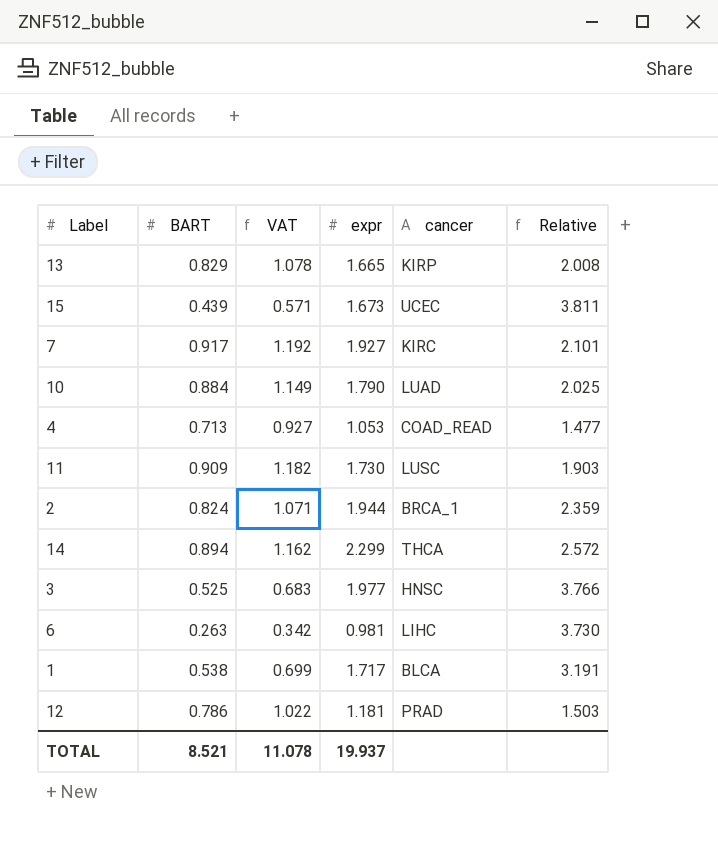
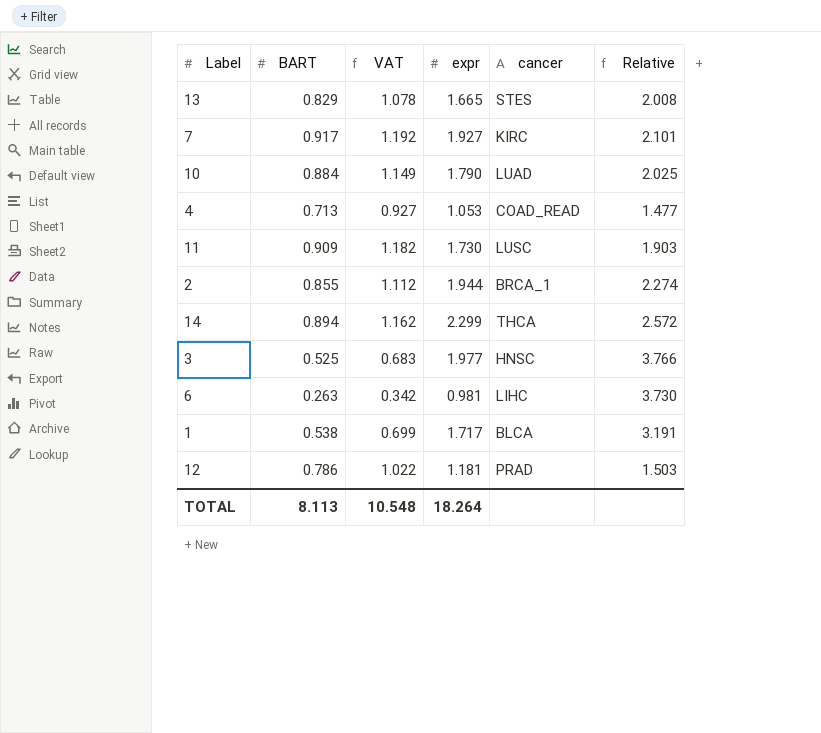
row 15: 0.439 | 0.571 | 1.673 | UCEC | 3.811 -> none
13 | cancer: KIRP -> STES
2 | BART: 0.824 -> 0.855
2 | VAT: 1.071 -> 1.112
2 | Relative: 2.359 -> 2.274
TOTAL | BART: 8.521 -> 8.113
TOTAL | VAT: 11.078 -> 10.548
TOTAL | expr: 19.937 -> 18.264

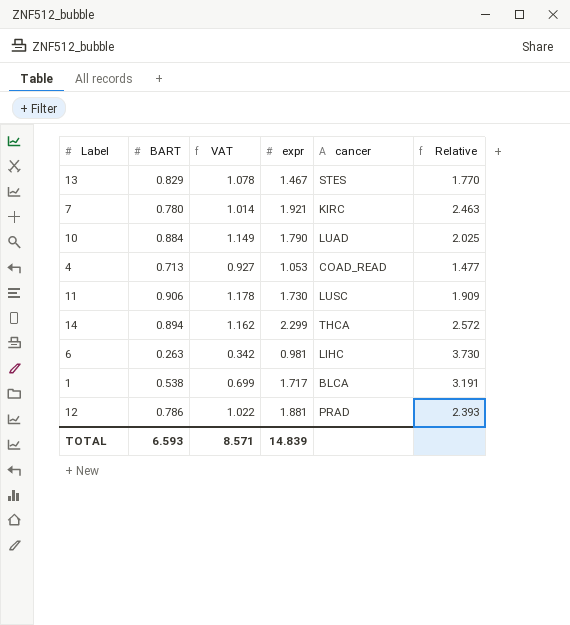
row 2: 0.855 | 1.112 | 1.944 | BRCA_1 | 2.274 -> none
row 3: 0.525 | 0.683 | 1.977 | HNSC | 3.766 -> none
13 | expr: 1.665 -> 1.467
13 | Relative: 2.008 -> 1.770
7 | BART: 0.917 -> 0.780
7 | VAT: 1.192 -> 1.014
7 | expr: 1.927 -> 1.921
7 | Relative: 2.101 -> 2.463
11 | BART: 0.909 -> 0.906
11 | VAT: 1.182 -> 1.178
11 | Relative: 1.903 -> 1.909
12 | expr: 1.181 -> 1.881
12 | Relative: 1.503 -> 2.393
TOTAL | BART: 8.113 -> 6.593
TOTAL | VAT: 10.548 -> 8.571
TOTAL | expr: 18.264 -> 14.839

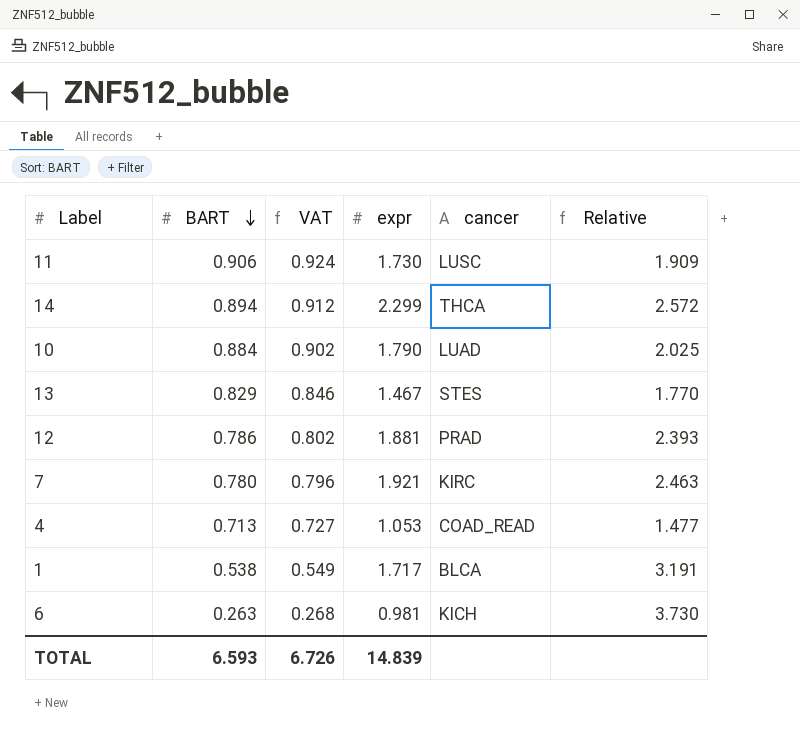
row order: none -> BART descending
column VAT | formula: [BART] * 1.3 -> [BART] * 1.02
6 | cancer: LIHC -> KICH
TOTAL | VAT: 8.571 -> 6.726

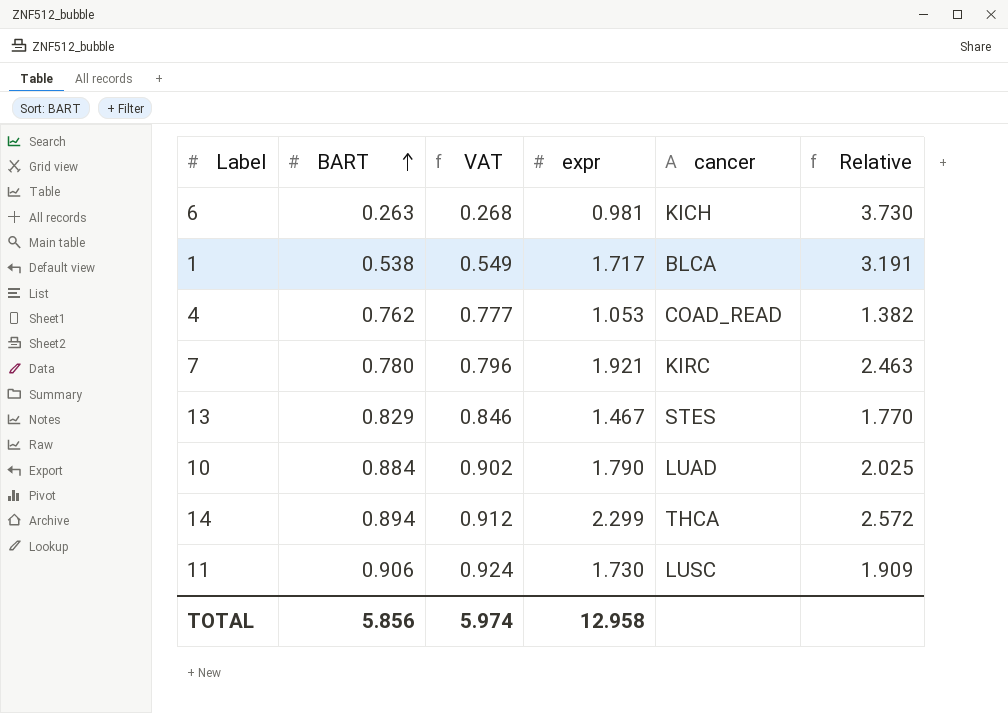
row order: BART descending -> BART ascending
row 12: 0.786 | 0.802 | 1.881 | PRAD | 2.393 -> none
4 | BART: 0.713 -> 0.762
4 | VAT: 0.727 -> 0.777
4 | Relative: 1.477 -> 1.382
TOTAL | BART: 6.593 -> 5.856
TOTAL | VAT: 6.726 -> 5.974
TOTAL | expr: 14.839 -> 12.958

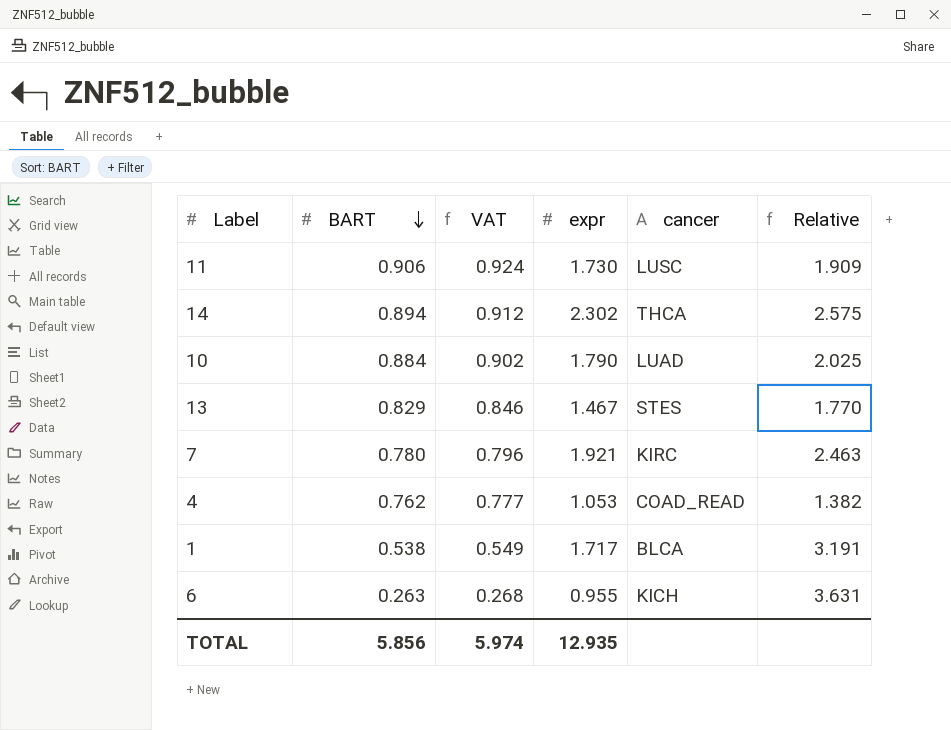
row order: BART ascending -> BART descending
14 | expr: 2.299 -> 2.302
14 | Relative: 2.572 -> 2.575
6 | expr: 0.981 -> 0.955
6 | Relative: 3.730 -> 3.631
TOTAL | expr: 12.958 -> 12.935

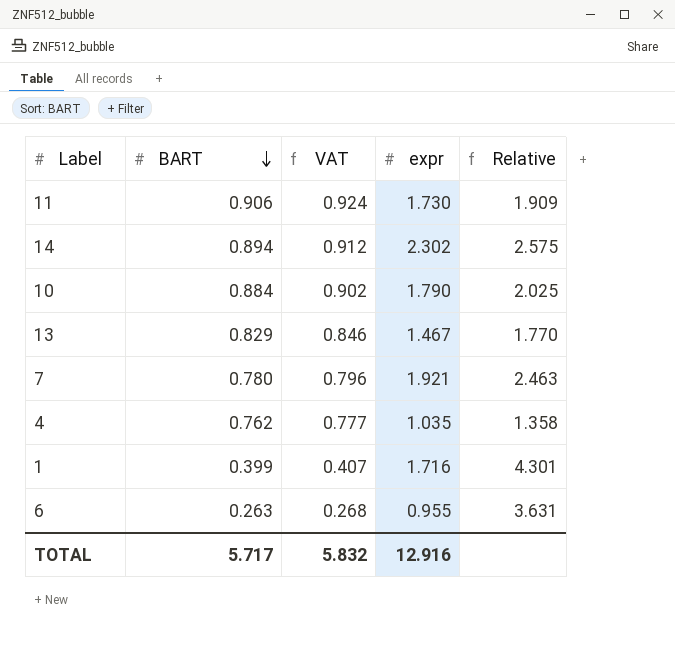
column cancer | position: 5 -> none
4 | expr: 1.053 -> 1.035
4 | Relative: 1.382 -> 1.358
1 | BART: 0.538 -> 0.399
1 | VAT: 0.549 -> 0.407
1 | expr: 1.717 -> 1.716
1 | Relative: 3.191 -> 4.301
TOTAL | BART: 5.856 -> 5.717
TOTAL | VAT: 5.974 -> 5.832
TOTAL | expr: 12.935 -> 12.916

